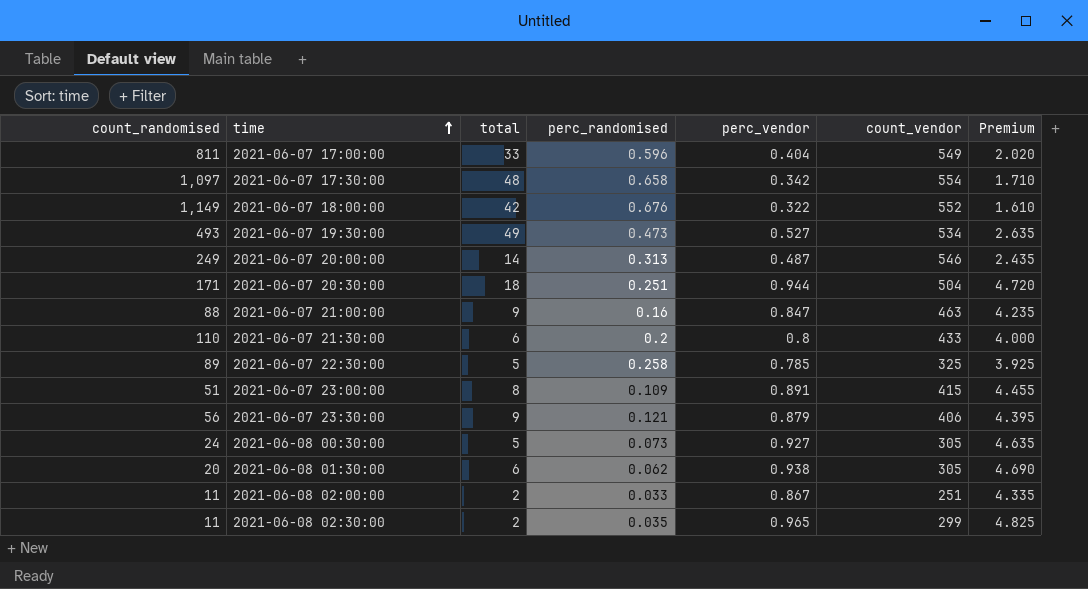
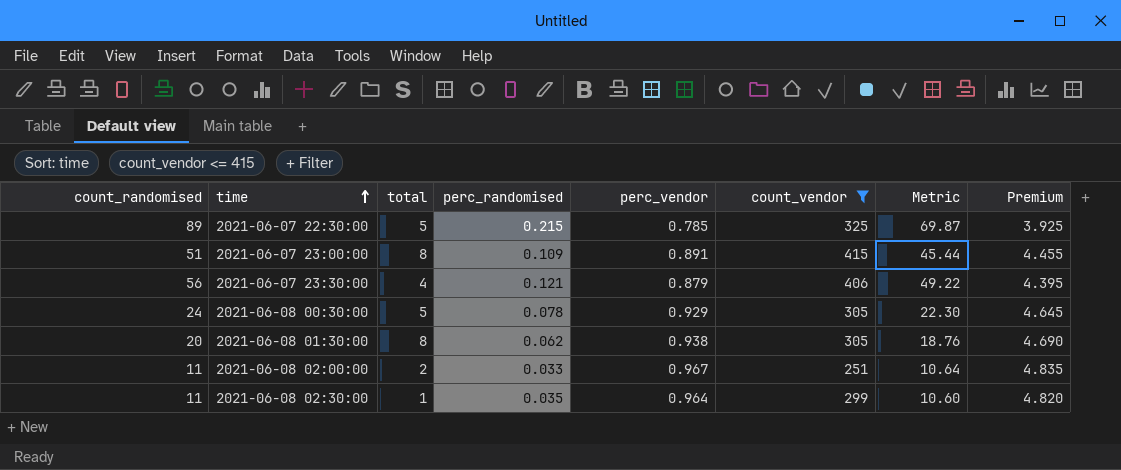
filter: none -> count_vendor <= 415
column Metric | formula: none -> [count_randomised] * [perc_vendor]
2021-06-07 22:30:00 | perc_randomised: 0.258 -> 0.215
2021-06-07 23:30:00 | total: 9 -> 4
2021-06-08 00:30:00 | perc_randomised: 0.073 -> 0.078
2021-06-08 00:30:00 | perc_vendor: 0.927 -> 0.929
2021-06-08 00:30:00 | Premium: 4.635 -> 4.645
2021-06-08 01:30:00 | total: 6 -> 8
2021-06-08 02:00:00 | perc_vendor: 0.867 -> 0.967
2021-06-08 02:00:00 | Premium: 4.335 -> 4.835
2021-06-08 02:30:00 | total: 2 -> 1
2021-06-08 02:30:00 | perc_vendor: 0.965 -> 0.964
2021-06-08 02:30:00 | Premium: 4.825 -> 4.820

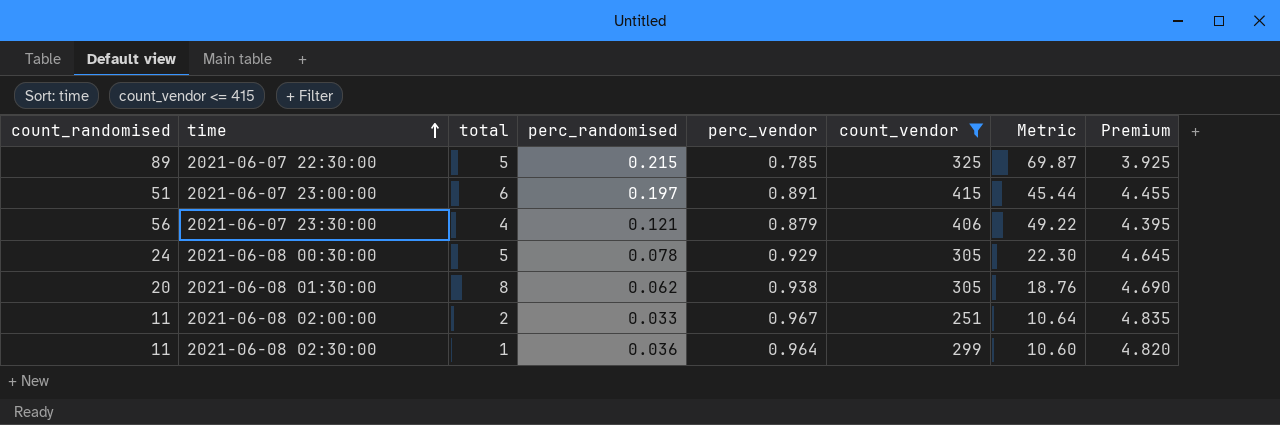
2021-06-07 23:00:00 | total: 8 -> 6
2021-06-07 23:00:00 | perc_randomised: 0.109 -> 0.197
2021-06-08 02:30:00 | perc_randomised: 0.035 -> 0.036

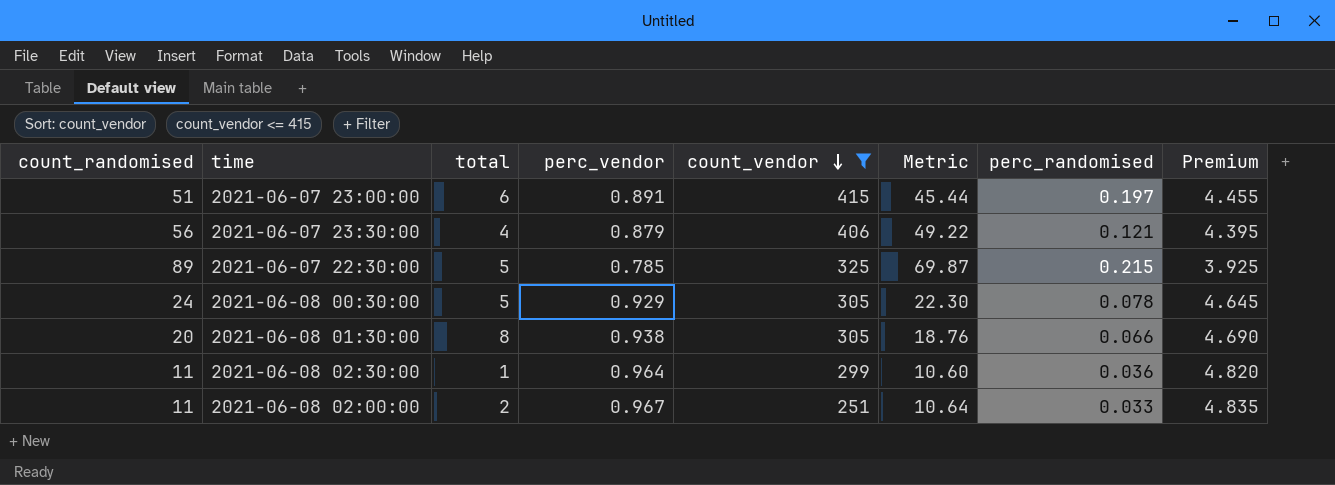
row order: time ascending -> count_vendor descending
column perc_randomised | position: 4 -> 7
2021-06-08 01:30:00 | perc_randomised: 0.062 -> 0.066

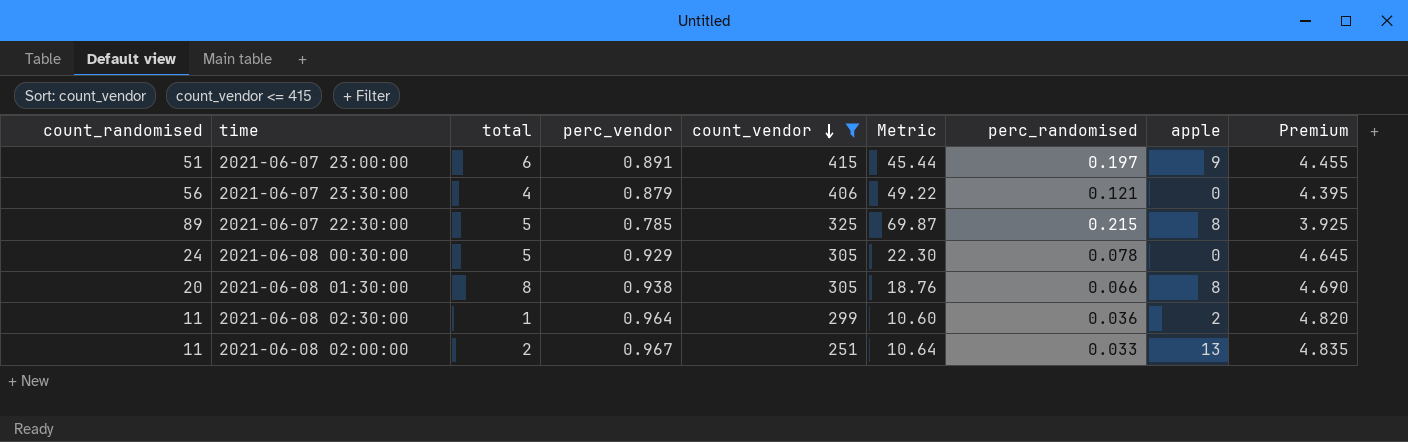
column apple | position: none -> 8

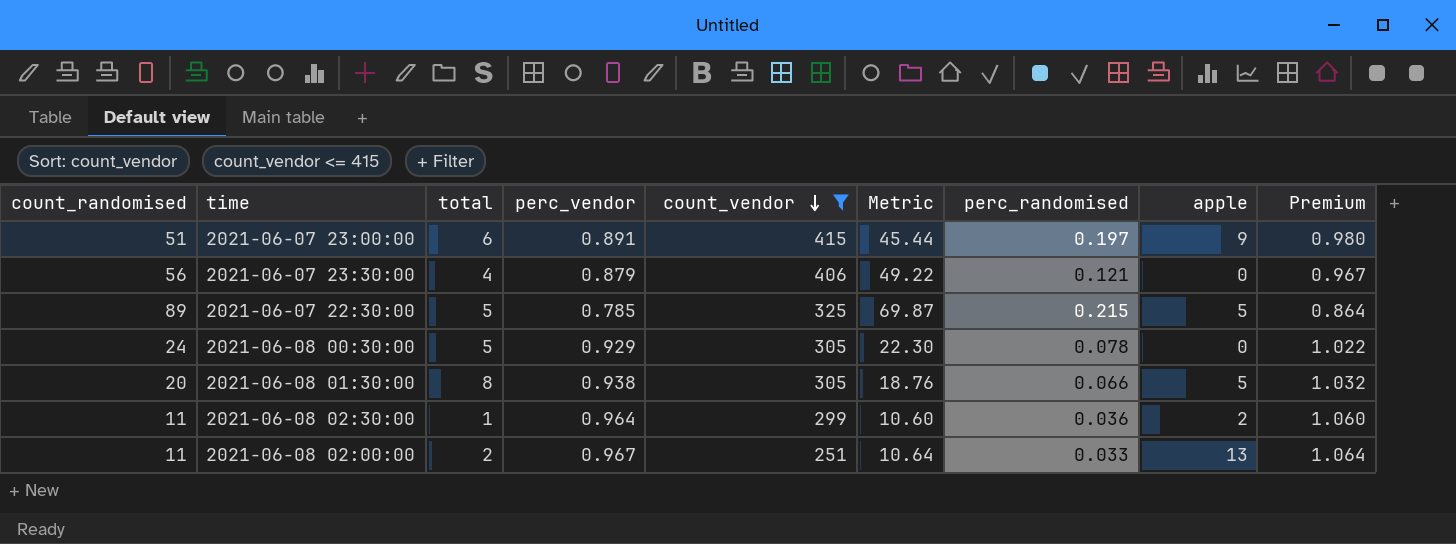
column Premium | formula: [perc_vendor] * 5 -> [perc_vendor] * 1.1
2021-06-07 22:30:00 | apple: 8 -> 5
2021-06-08 01:30:00 | apple: 8 -> 5

